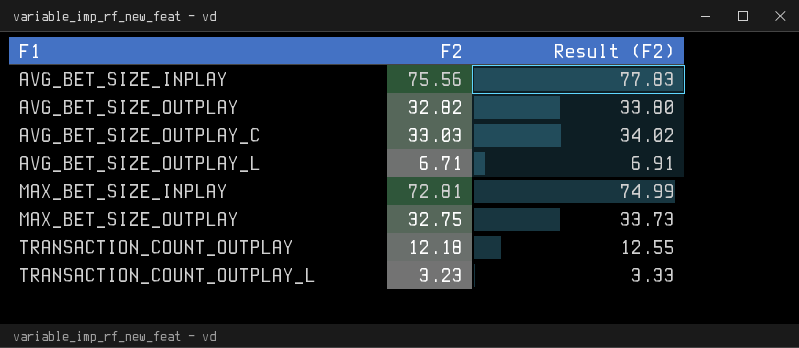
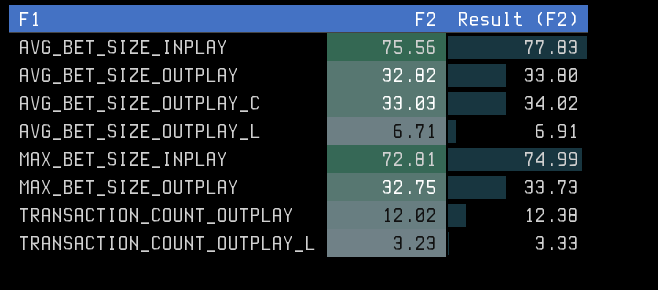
TRANSACTION_COUNT_OUTPLAY | F2: 12.18 -> 12.02
TRANSACTION_COUNT_OUTPLAY | Result (F2): 12.55 -> 12.38

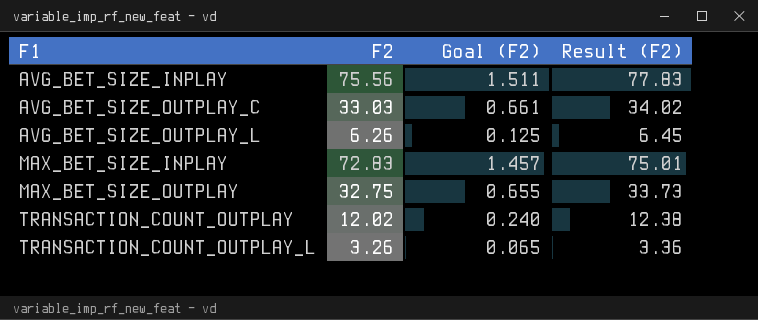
column Goal (F2) | formula: none -> [F2] * 0.02
row AVG_BET_SIZE_OUTPLAY: 32.82 | 33.80 -> none
AVG_BET_SIZE_OUTPLAY_L | F2: 6.71 -> 6.26
AVG_BET_SIZE_OUTPLAY_L | Result (F2): 6.91 -> 6.45
MAX_BET_SIZE_INPLAY | F2: 72.81 -> 72.83
MAX_BET_SIZE_INPLAY | Result (F2): 74.99 -> 75.01
TRANSACTION_COUNT_OUTPLAY_L | F2: 3.23 -> 3.26
TRANSACTION_COUNT_OUTPLAY_L | Result (F2): 3.33 -> 3.36

